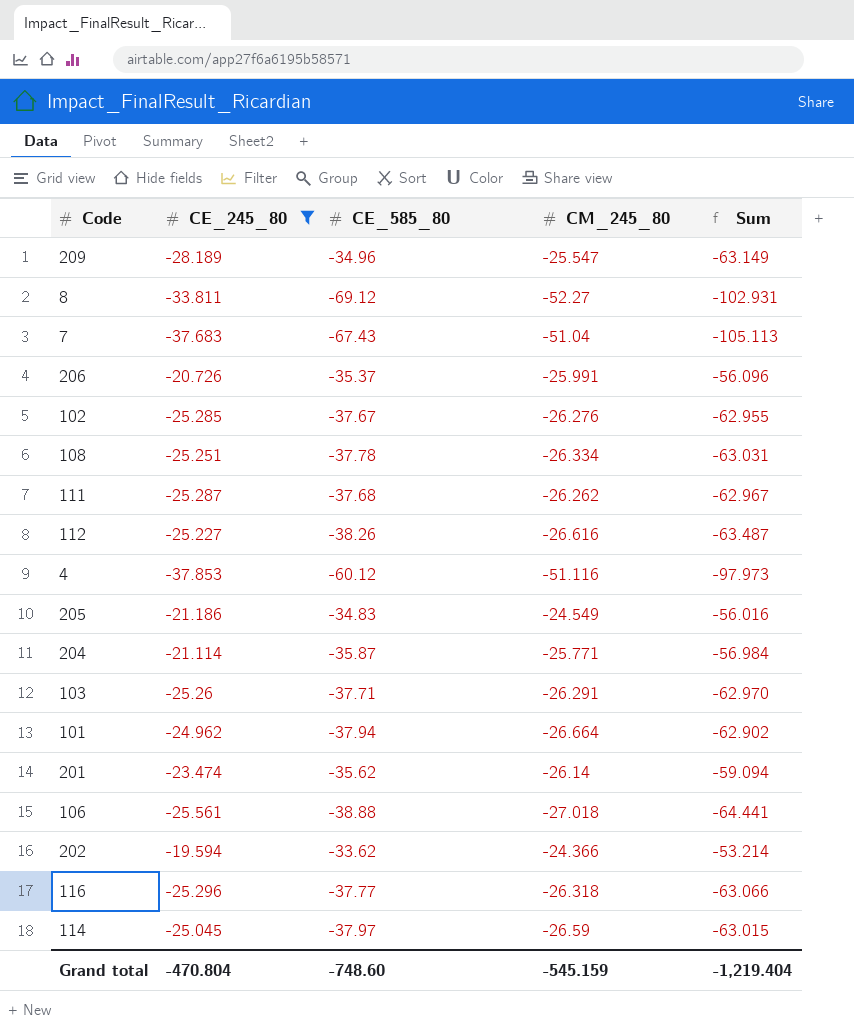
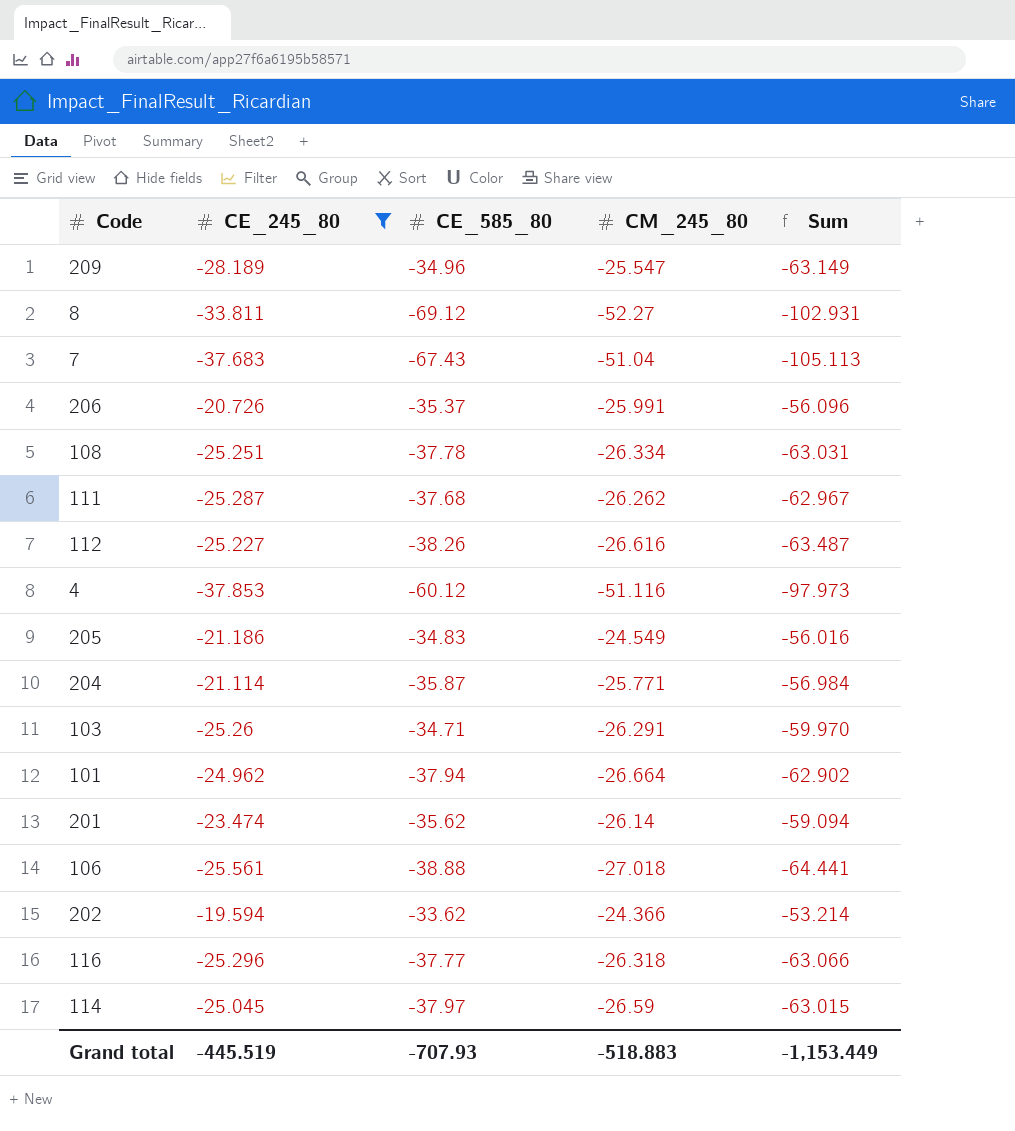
row 102: -25.285 | -37.67 | -26.276 | -62.955 -> none
103 | CE_585_80: -37.71 -> -34.71
103 | Sum: -62.970 -> -59.970
Grand total | CE_245_80: -470.804 -> -445.519
Grand total | CE_585_80: -748.60 -> -707.93
Grand total | CM_245_80: -545.159 -> -518.883
Grand total | Sum: -1,219.404 -> -1,153.449

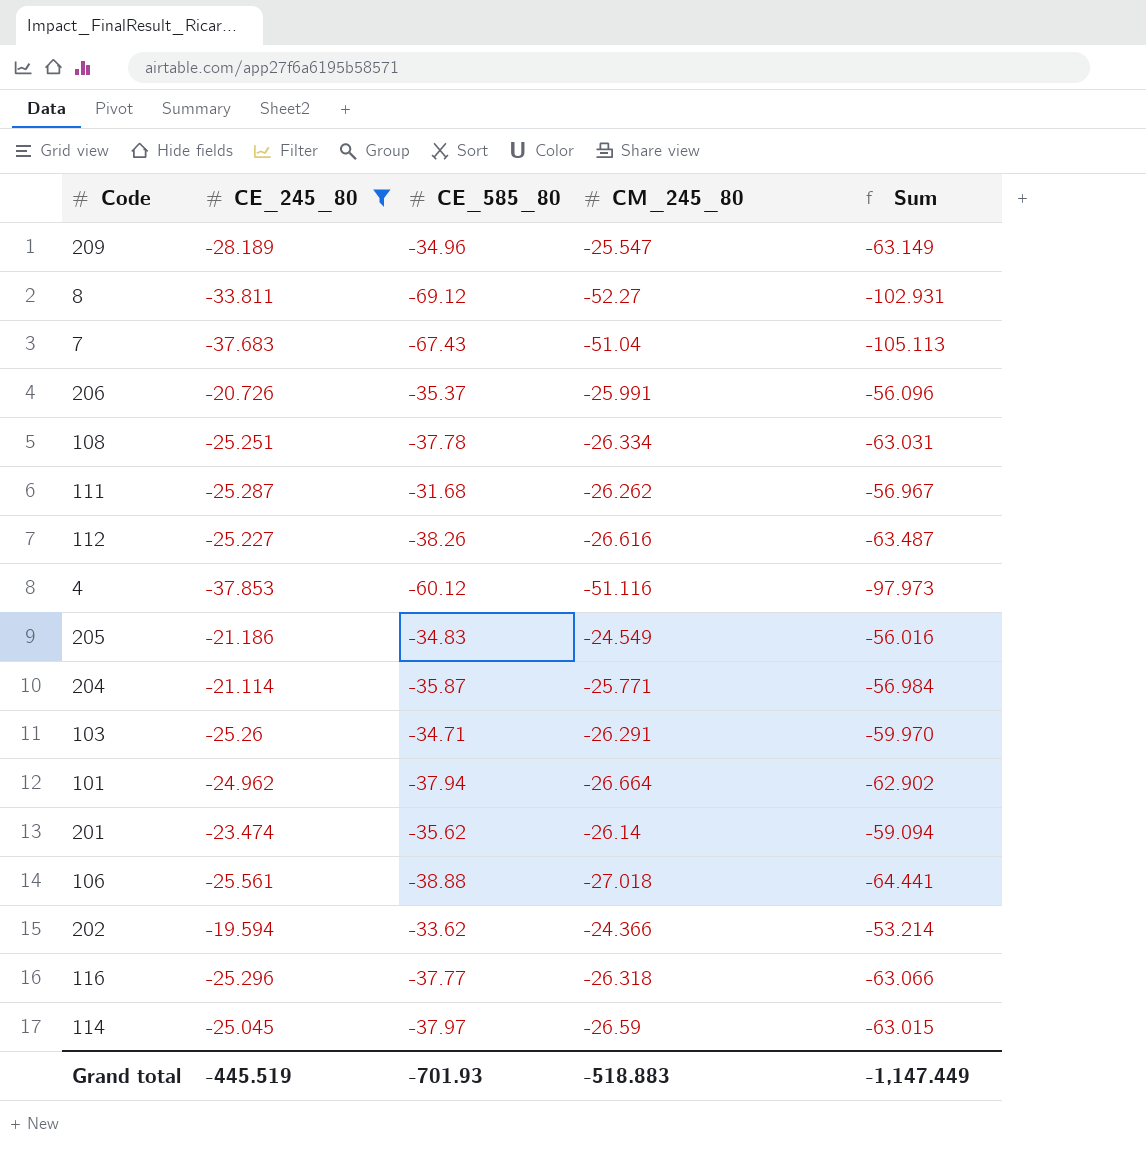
111 | CE_585_80: -37.68 -> -31.68
111 | Sum: -62.967 -> -56.967
Grand total | CE_585_80: -707.93 -> -701.93
Grand total | Sum: -1,153.449 -> -1,147.449

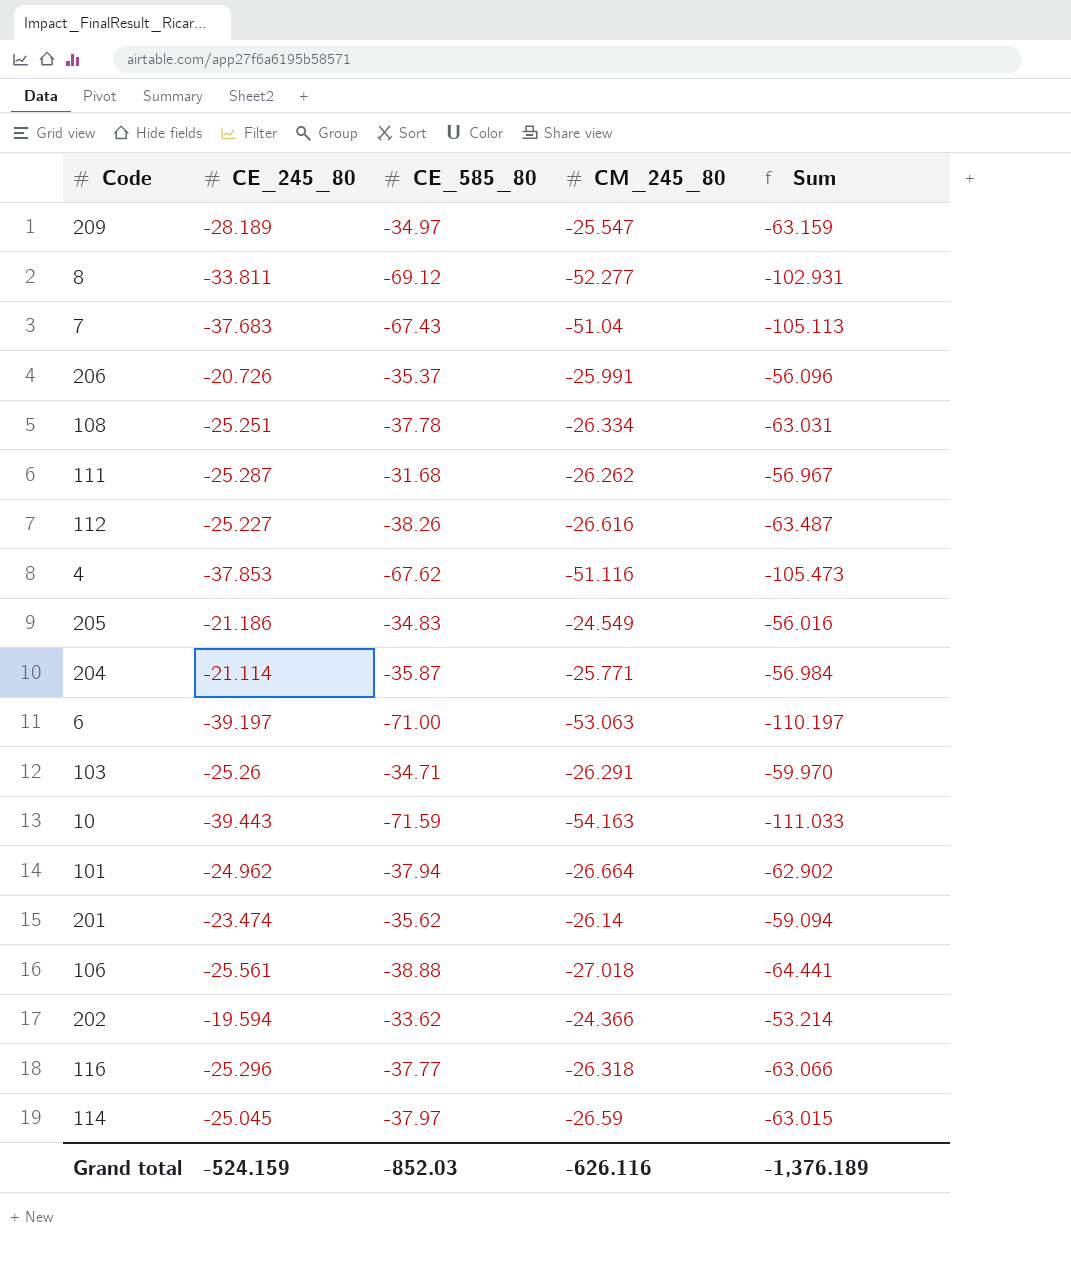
filter: CE_245_80 >= -37.853 -> none
209 | CE_585_80: -34.96 -> -34.97
209 | Sum: -63.149 -> -63.159
8 | CM_245_80: -52.27 -> -52.277
4 | CE_585_80: -60.12 -> -67.62
4 | Sum: -97.973 -> -105.473
Grand total | CE_245_80: -445.519 -> -524.159
Grand total | CE_585_80: -701.93 -> -852.03
Grand total | CM_245_80: -518.883 -> -626.116
Grand total | Sum: -1,147.449 -> -1,376.189

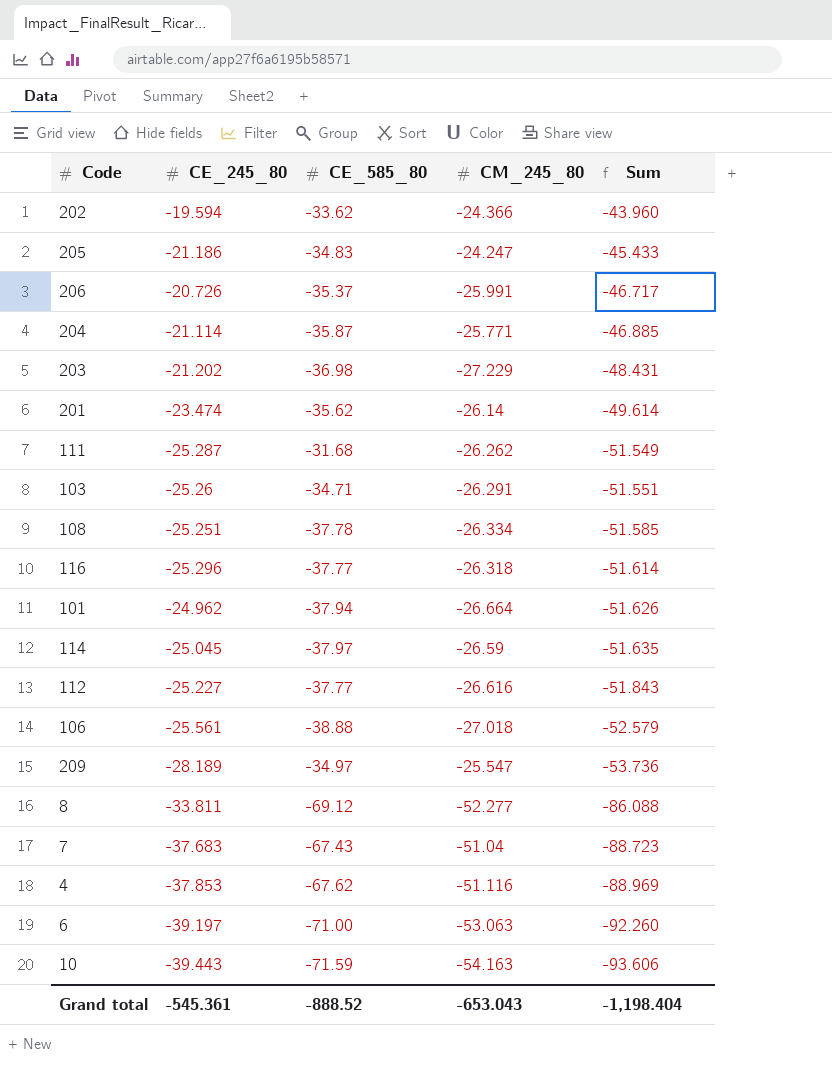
row order: none -> Sum descending
column Sum | formula: [CE_245_80] + [CE_585_80] -> [CE_245_80] + [CM_245_80]
205 | CM_245_80: -24.549 -> -24.247
row 203: none -> -21.202 | -36.98 | -27.229 | -48.431
112 | CE_585_80: -38.26 -> -37.77
Grand total | CE_245_80: -524.159 -> -545.361
Grand total | CE_585_80: -852.03 -> -888.52
Grand total | CM_245_80: -626.116 -> -653.043
Grand total | Sum: -1,376.189 -> -1,198.404

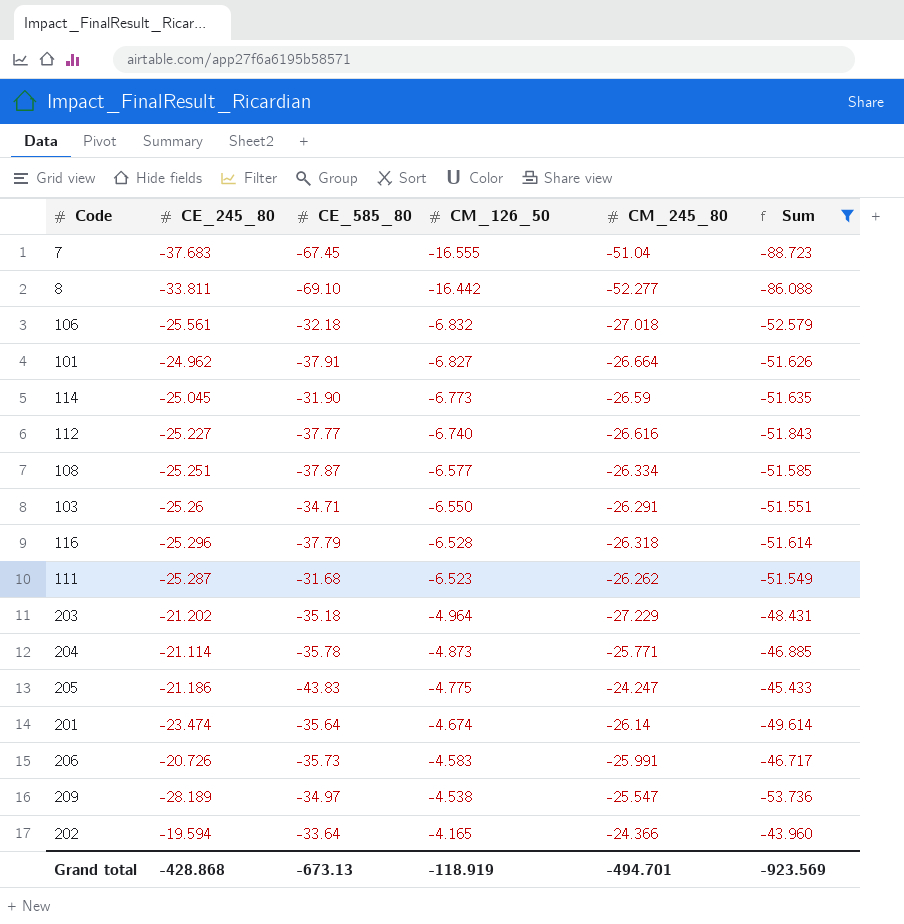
filter: none -> Sum >= -88.723
row order: Sum descending -> CM_126_50 ascending
column CM_126_50 | position: none -> 4
7 | CE_585_80: -67.43 -> -67.45
8 | CE_585_80: -69.12 -> -69.10
106 | CE_585_80: -38.88 -> -32.18
101 | CE_585_80: -37.94 -> -37.91
114 | CE_585_80: -37.97 -> -31.90
108 | CE_585_80: -37.78 -> -37.87
116 | CE_585_80: -37.77 -> -37.79
203 | CE_585_80: -36.98 -> -35.18
204 | CE_585_80: -35.87 -> -35.78
205 | CE_585_80: -34.83 -> -43.83
201 | CE_585_80: -35.62 -> -35.64
206 | CE_585_80: -35.37 -> -35.73
202 | CE_585_80: -33.62 -> -33.64
Grand total | CE_245_80: -545.361 -> -428.868
Grand total | CE_585_80: -888.52 -> -673.13
Grand total | CM_245_80: -653.043 -> -494.701
Grand total | Sum: -1,198.404 -> -923.569

